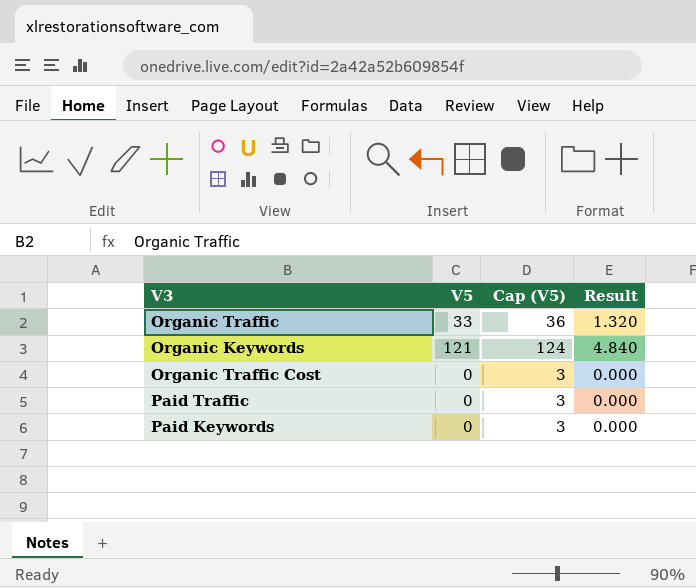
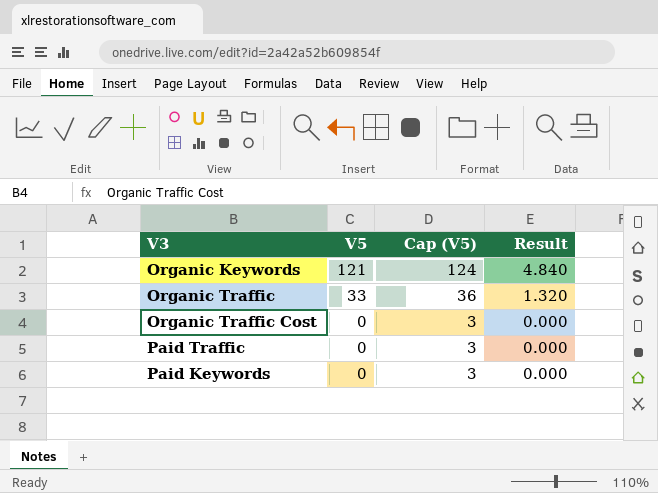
row order: none -> V5 descending

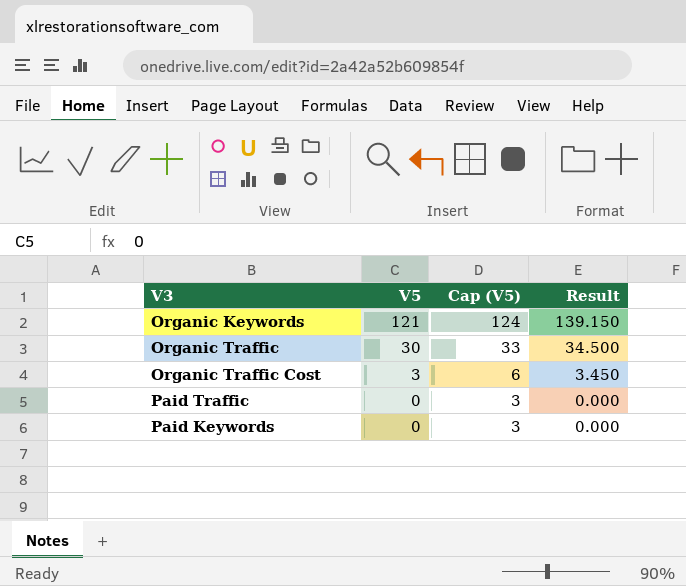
column Result | formula: [V5] * 0.04 -> [V5] * 1.15
Organic Traffic | V5: 33 -> 30
Organic Traffic | Cap (V5): 36 -> 33
Organic Traffic Cost | V5: 0 -> 3
Organic Traffic Cost | Cap (V5): 3 -> 6

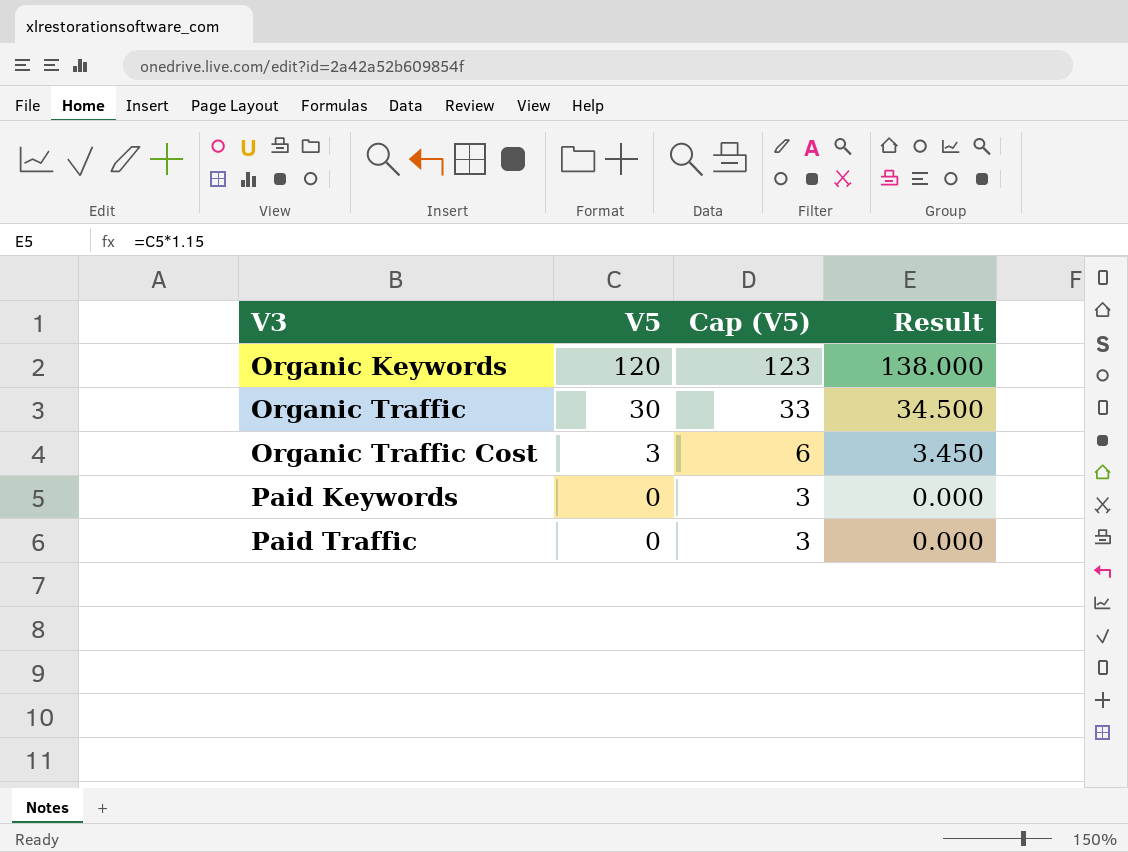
row order: V5 descending -> V3 ascending
Organic Keywords | V5: 121 -> 120
Organic Keywords | Cap (V5): 124 -> 123
Organic Keywords | Result: 139.150 -> 138.000

